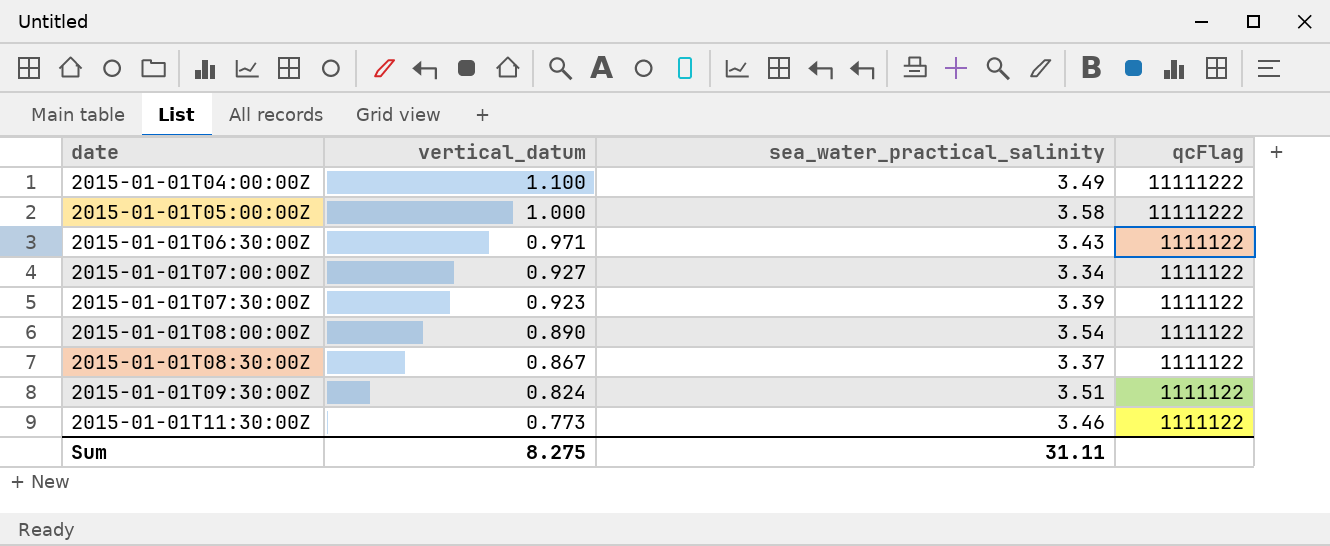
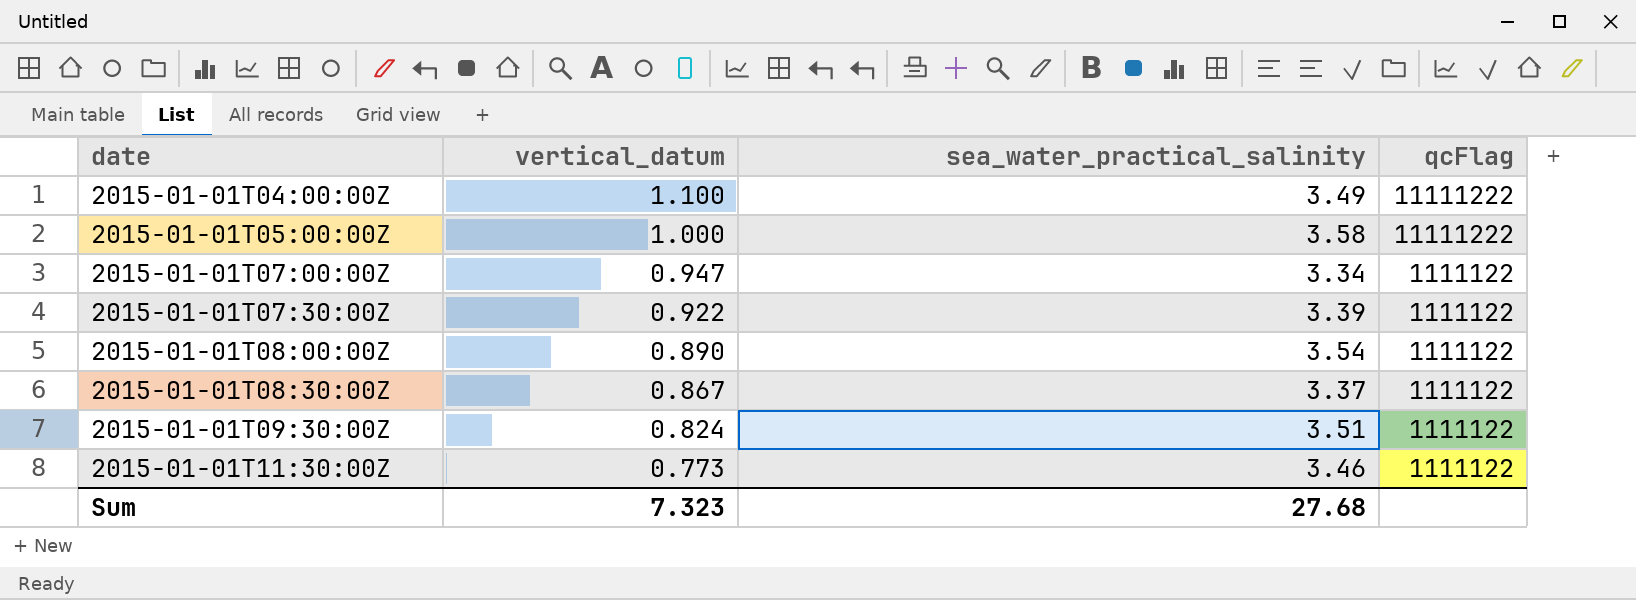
row 2015-01-01T06:30:00Z: 0.971 | 3.43 | 1111122 -> none
2015-01-01T07:00:00Z | vertical_datum: 0.927 -> 0.947
2015-01-01T07:30:00Z | vertical_datum: 0.923 -> 0.922
Sum | vertical_datum: 8.275 -> 7.323
Sum | sea_water_practical_salinity: 31.11 -> 27.68

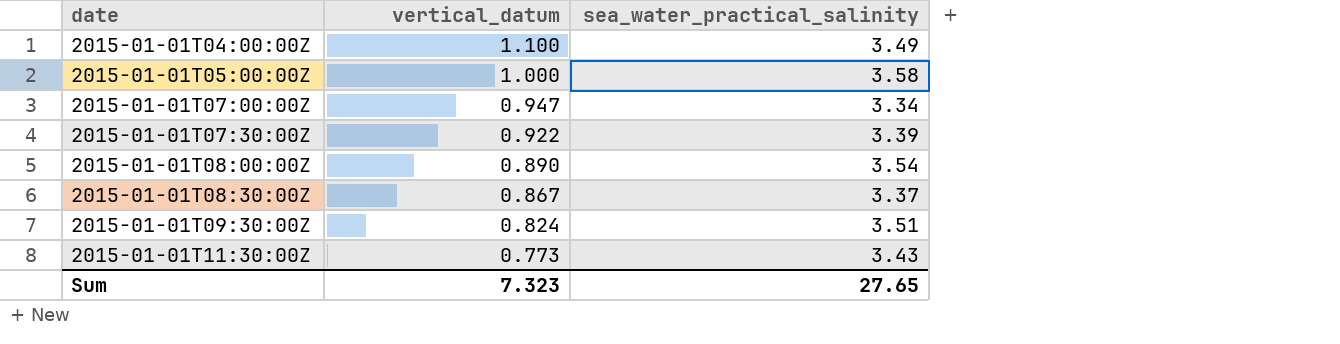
column qcFlag | position: 4 -> none
2015-01-01T11:30:00Z | sea_water_practical_salinity: 3.46 -> 3.43
Sum | sea_water_practical_salinity: 27.68 -> 27.65

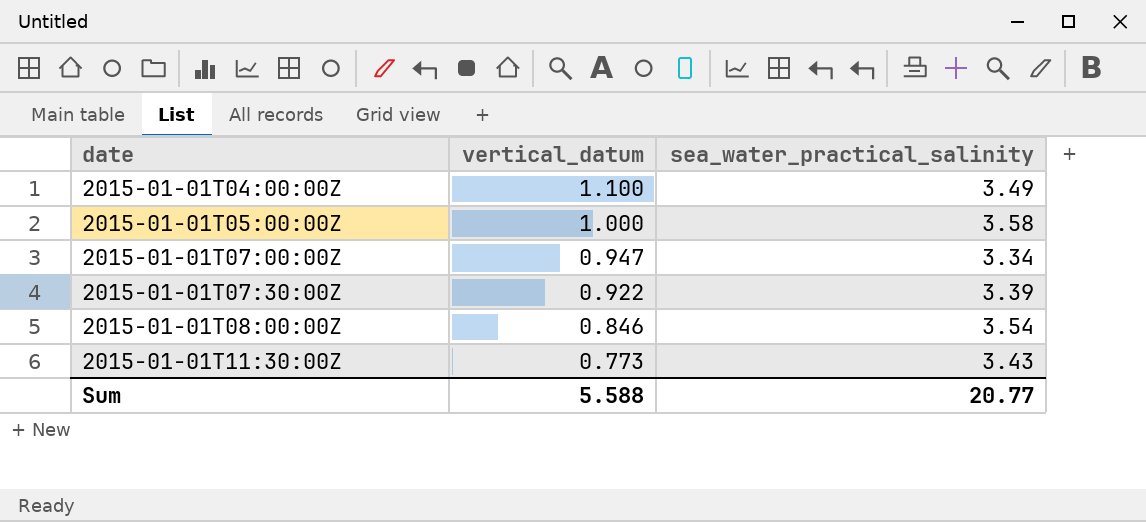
row 2015-01-01T08:30:00Z: 0.867 | 3.37 -> none
row 2015-01-01T09:30:00Z: 0.824 | 3.51 -> none
2015-01-01T08:00:00Z | vertical_datum: 0.890 -> 0.846
Sum | vertical_datum: 7.323 -> 5.588
Sum | sea_water_practical_salinity: 27.65 -> 20.77

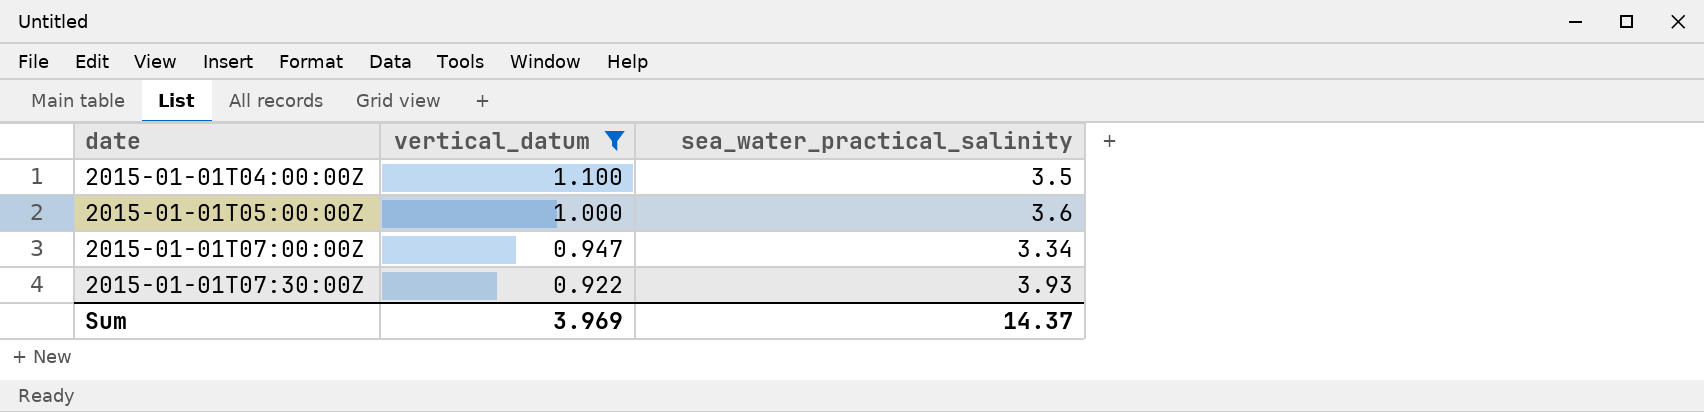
filter: none -> vertical_datum >= 0.922
2015-01-01T04:00:00Z | sea_water_practical_salinity: 3.49 -> 3.5
2015-01-01T05:00:00Z | sea_water_practical_salinity: 3.58 -> 3.6
2015-01-01T07:30:00Z | sea_water_practical_salinity: 3.39 -> 3.93
Sum | vertical_datum: 5.588 -> 3.969
Sum | sea_water_practical_salinity: 20.77 -> 14.37

